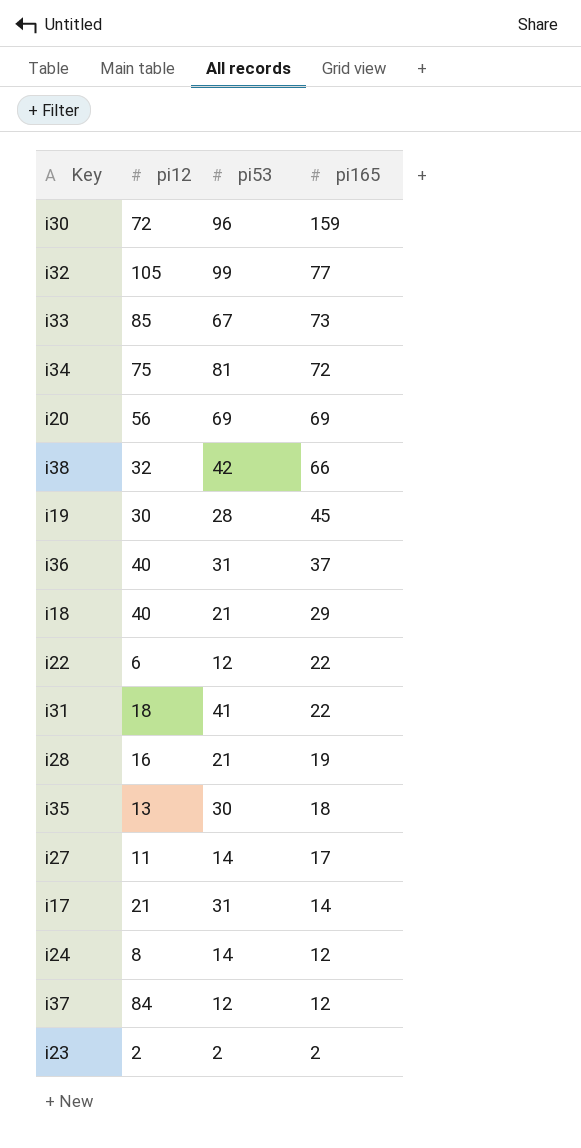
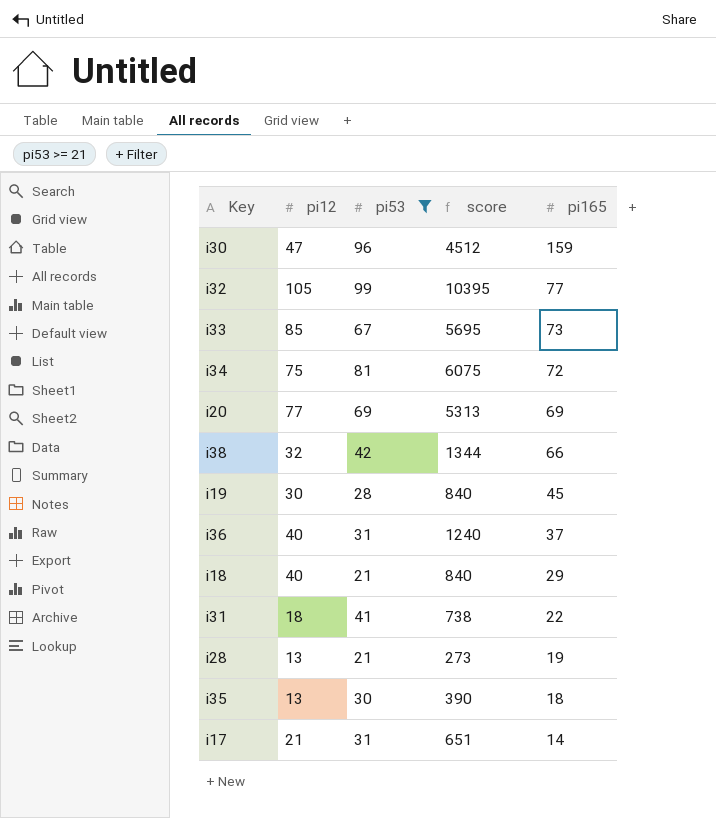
filter: none -> pi53 >= 21
column score | formula: none -> [pi12] * [pi53]
i30 | pi12: 72 -> 47
i20 | pi12: 56 -> 77
i28 | pi12: 16 -> 13

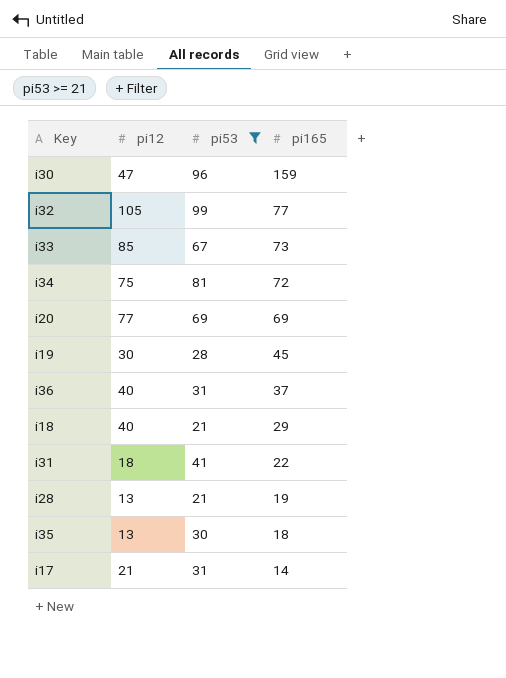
column score | formula: [pi12] * [pi53] -> none
row i38: 32 | 42 | 1344 | 66 -> none

